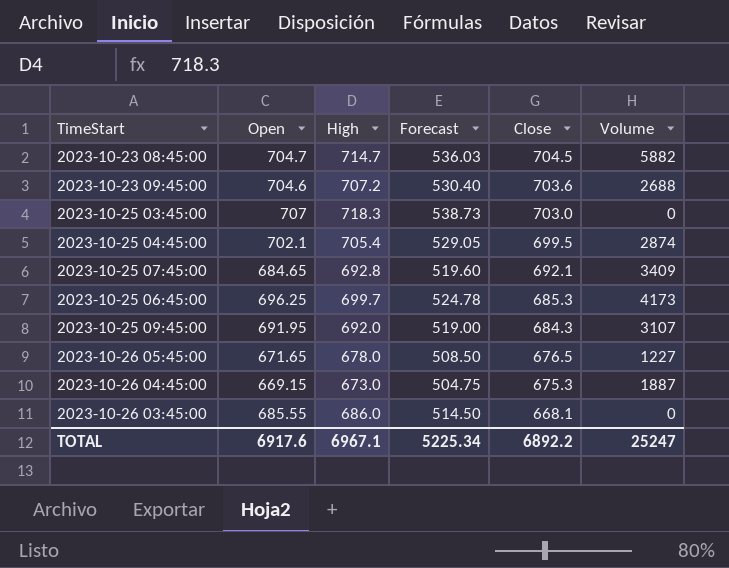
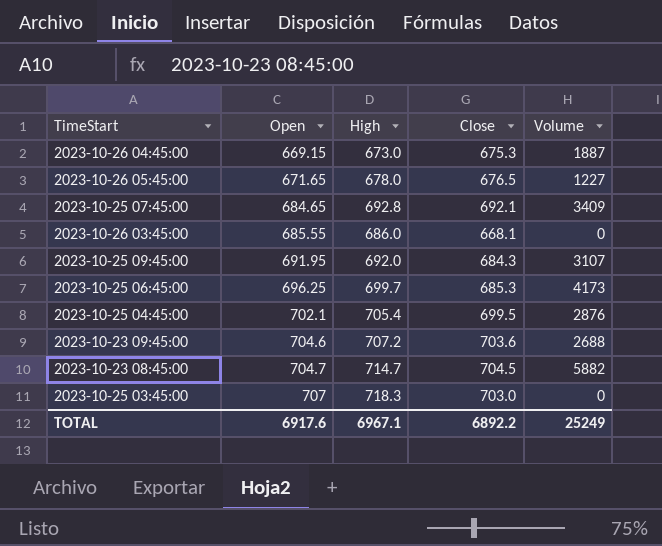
row order: Close descending -> Open ascending
column Forecast | formula: [High] * 0.75 -> none
2023-10-25 04:45:00 | Volume: 2874 -> 2876
TOTAL | Volume: 25247 -> 25249

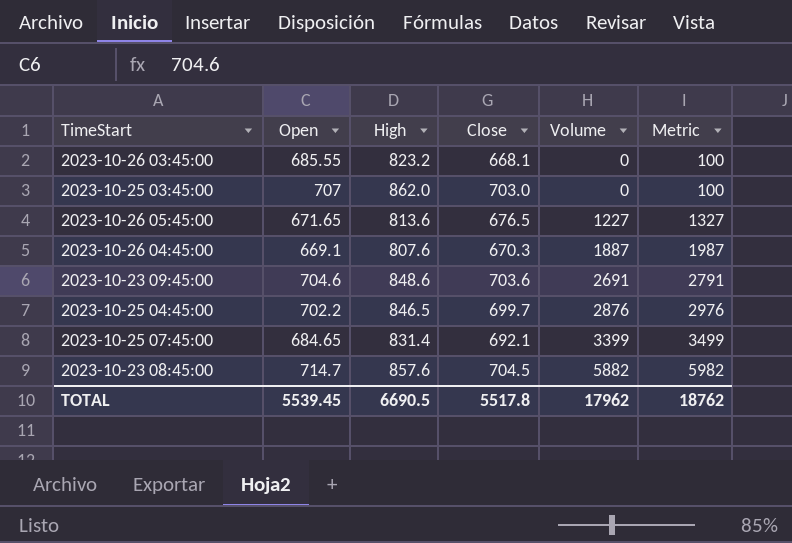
row order: Open ascending -> Volume ascending
column Metric | formula: none -> [Volume] + 100
row 2023-10-25 09:45:00: 691.95 | 692.0 | 684.3 | 3107 -> none
row 2023-10-25 06:45:00: 696.25 | 699.7 | 685.3 | 4173 -> none
2023-10-26 03:45:00 | High: 686.0 -> 823.2
2023-10-25 03:45:00 | High: 718.3 -> 862.0
2023-10-26 05:45:00 | High: 678.0 -> 813.6
2023-10-26 04:45:00 | Open: 669.15 -> 669.1
2023-10-26 04:45:00 | High: 673.0 -> 807.6
2023-10-26 04:45:00 | Close: 675.3 -> 670.3
2023-10-23 09:45:00 | High: 707.2 -> 848.6
2023-10-23 09:45:00 | Volume: 2688 -> 2691
2023-10-25 04:45:00 | Open: 702.1 -> 702.2
2023-10-25 04:45:00 | High: 705.4 -> 846.5
2023-10-25 04:45:00 | Close: 699.5 -> 699.7
2023-10-25 07:45:00 | High: 692.8 -> 831.4
2023-10-25 07:45:00 | Volume: 3409 -> 3399
2023-10-23 08:45:00 | Open: 704.7 -> 714.7
2023-10-23 08:45:00 | High: 714.7 -> 857.6
TOTAL | Open: 6917.6 -> 5539.45
TOTAL | High: 6967.1 -> 6690.5
TOTAL | Close: 6892.2 -> 5517.8
TOTAL | Volume: 25249 -> 17962

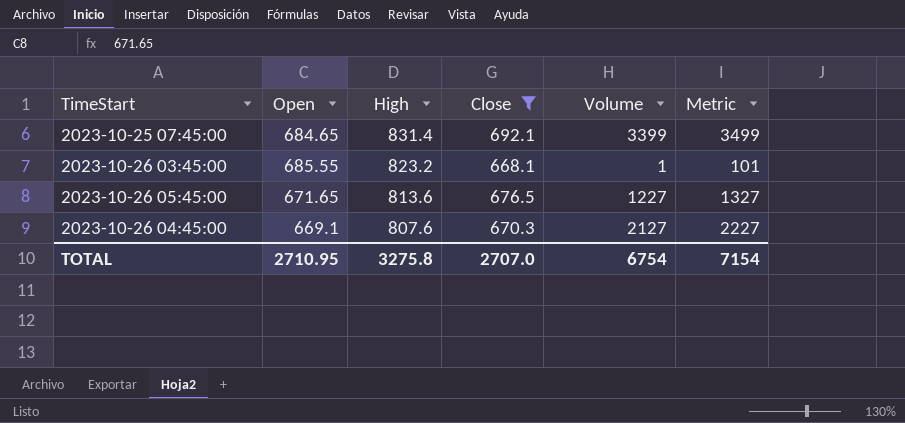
filter: none -> Close <= 692.1
row order: Volume ascending -> High descending
2023-10-26 03:45:00 | Volume: 0 -> 1
2023-10-26 03:45:00 | Metric: 100 -> 101
2023-10-26 04:45:00 | Volume: 1887 -> 2127
2023-10-26 04:45:00 | Metric: 1987 -> 2227
TOTAL | Open: 5539.45 -> 2710.95
TOTAL | High: 6690.5 -> 3275.8
TOTAL | Close: 5517.8 -> 2707.0
TOTAL | Volume: 17962 -> 6754
TOTAL | Metric: 18762 -> 7154

